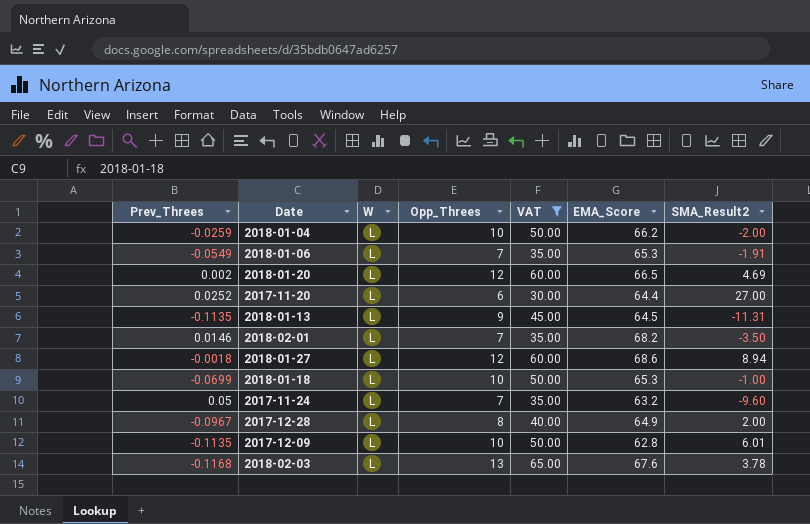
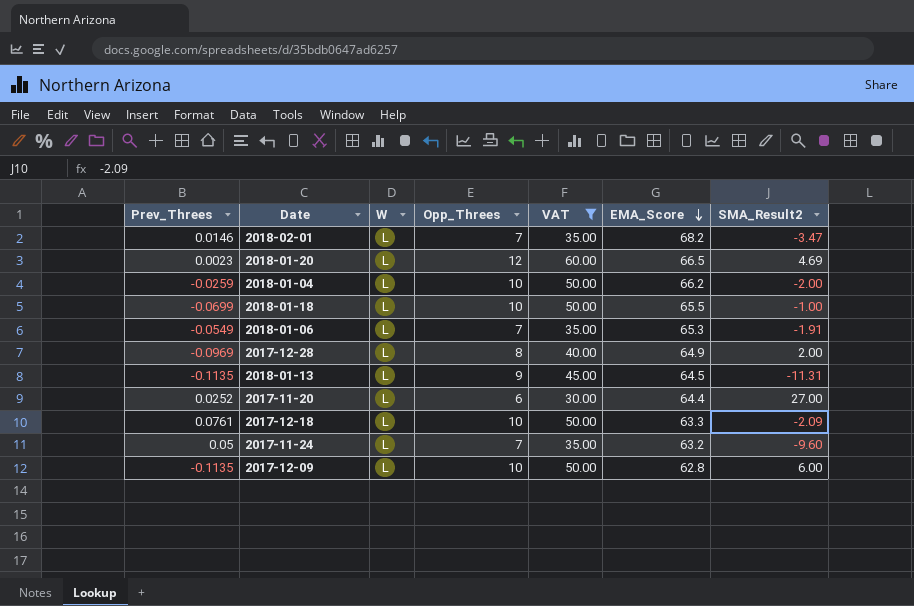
row order: none -> EMA_Score descending
row 2018-01-27: -0.0018 | L | 12 | 60.00 | 68.6 | 8.94 -> none
row 2018-02-03: -0.1168 | L | 13 | 65.00 | 67.6 | 3.78 -> none
2018-02-01 | SMA_Result2: -3.50 -> -3.47
2018-01-20 | Prev_Threes: 0.002 -> 0.0023
2018-01-18 | EMA_Score: 65.3 -> 65.5
2017-12-28 | Prev_Threes: -0.0967 -> -0.0969
row 2017-12-18: none -> 0.0761 | L | 10 | 50.00 | 63.3 | -2.09
2017-12-09 | SMA_Result2: 6.01 -> 6.00

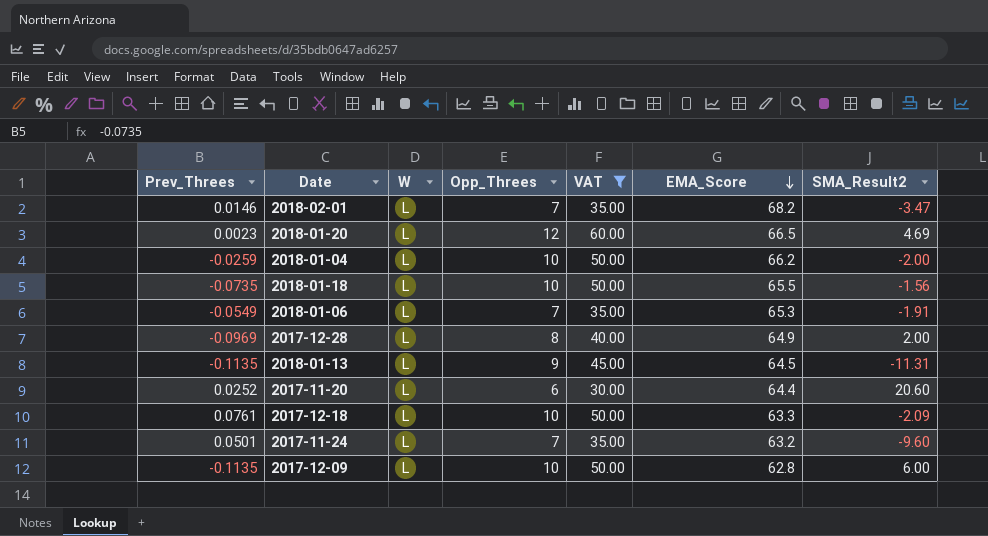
2018-01-18 | Prev_Threes: -0.0699 -> -0.0735
2018-01-18 | SMA_Result2: -1.00 -> -1.56
2017-11-20 | SMA_Result2: 27.00 -> 20.60
2017-11-24 | Prev_Threes: 0.05 -> 0.0501

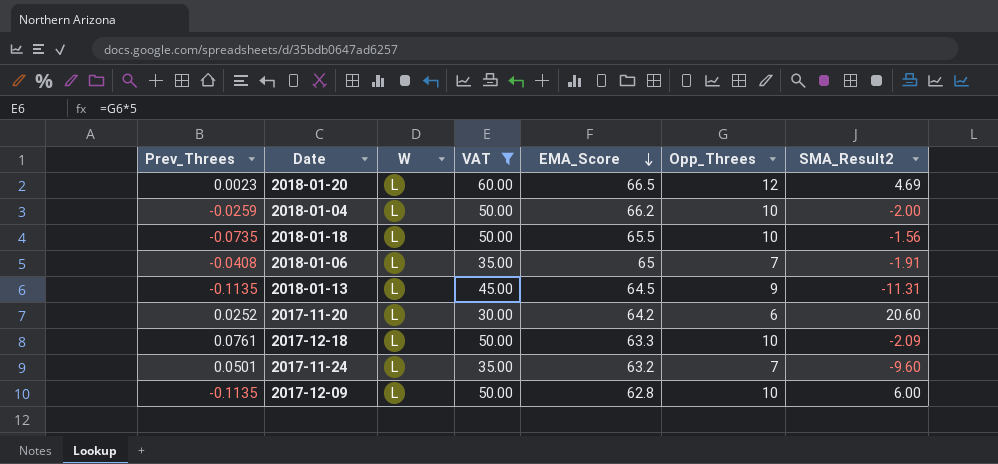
column Opp_Threes | position: 4 -> 6
row 2018-02-01: 0.0146 | L | 7 | 35.00 | 68.2 | -3.47 -> none
row 2017-12-28: -0.0969 | L | 8 | 40.00 | 64.9 | 2.00 -> none
2018-01-06 | Prev_Threes: -0.0549 -> -0.0408
2018-01-06 | EMA_Score: 65.3 -> 65
2017-11-20 | EMA_Score: 64.4 -> 64.2

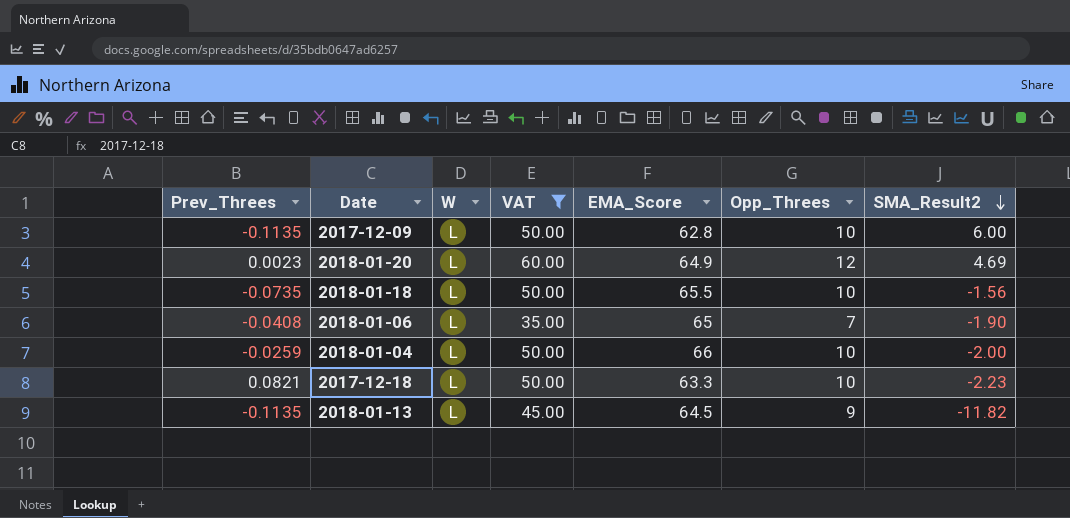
row order: EMA_Score descending -> SMA_Result2 descending
row 2017-11-20: 0.0252 | L | 30.00 | 64.2 | 6 | 20.60 -> none
row 2017-11-24: 0.0501 | L | 35.00 | 63.2 | 7 | -9.60 -> none
2018-01-20 | EMA_Score: 66.5 -> 64.9
2018-01-06 | SMA_Result2: -1.91 -> -1.90
2018-01-04 | EMA_Score: 66.2 -> 66
2017-12-18 | Prev_Threes: 0.0761 -> 0.0821
2017-12-18 | SMA_Result2: -2.09 -> -2.23
2018-01-13 | SMA_Result2: -11.31 -> -11.82

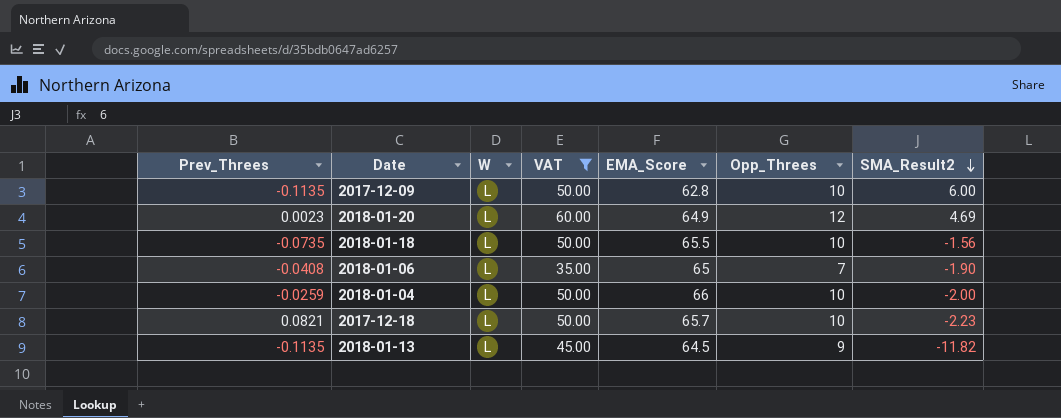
2017-12-18 | EMA_Score: 63.3 -> 65.7

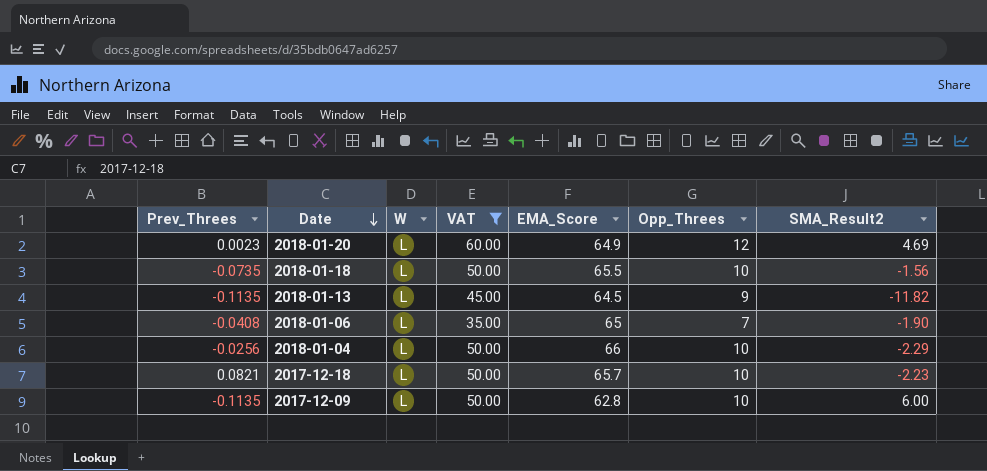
row order: SMA_Result2 descending -> Date descending
2018-01-04 | Prev_Threes: -0.0259 -> -0.0256
2018-01-04 | SMA_Result2: -2.00 -> -2.29

